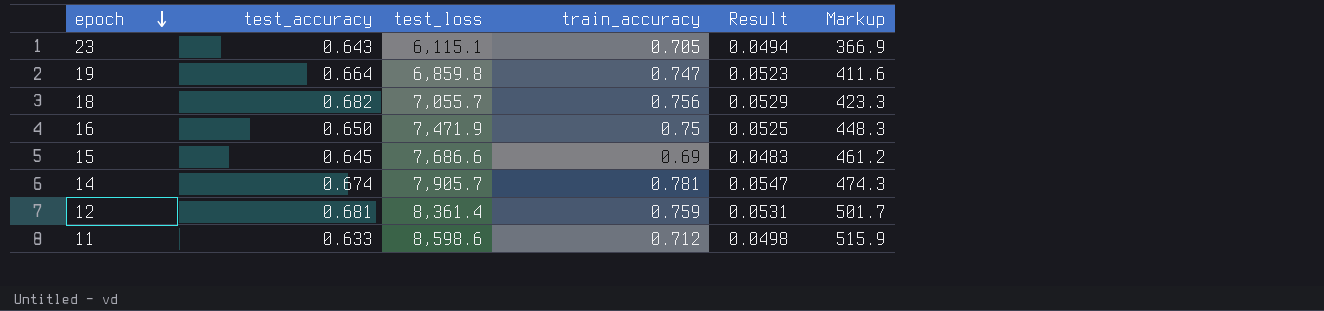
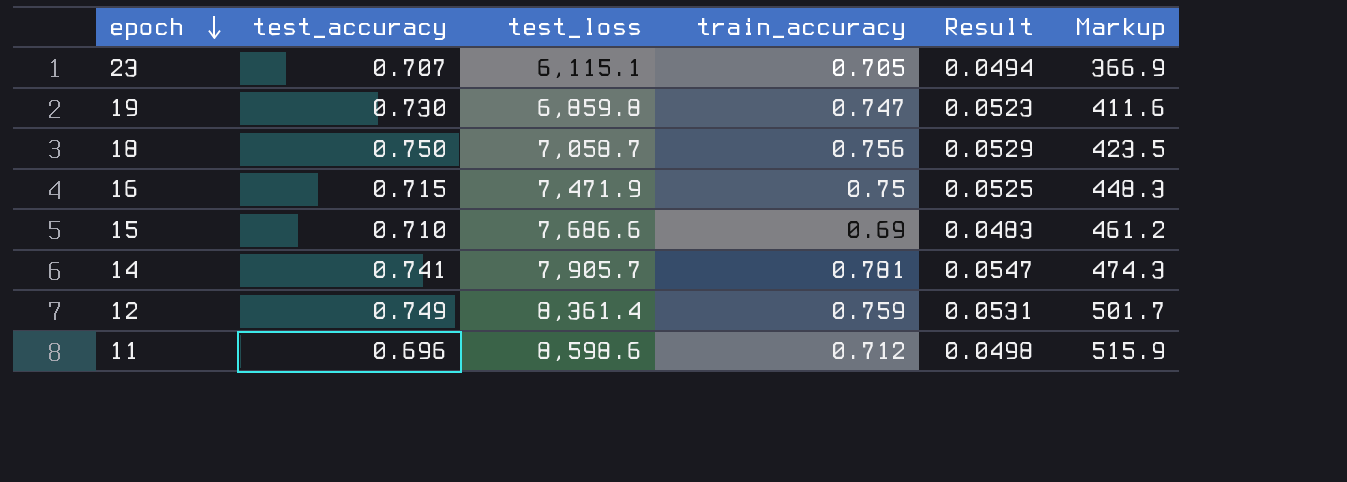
23 | test_accuracy: 0.643 -> 0.707
19 | test_accuracy: 0.664 -> 0.730
18 | test_accuracy: 0.682 -> 0.750
18 | test_loss: 7,055.7 -> 7,058.7
18 | Markup: 423.3 -> 423.5
16 | test_accuracy: 0.650 -> 0.715
15 | test_accuracy: 0.645 -> 0.710
14 | test_accuracy: 0.674 -> 0.741
12 | test_accuracy: 0.681 -> 0.749
11 | test_accuracy: 0.633 -> 0.696

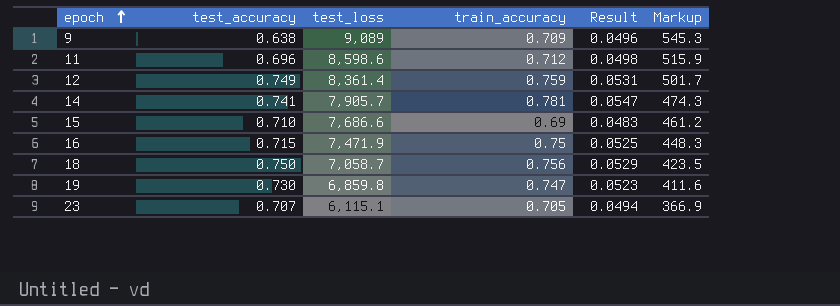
row order: epoch descending -> epoch ascending
row 9: none -> 0.638 | 9,089 | 0.709 | 0.0496 | 545.3

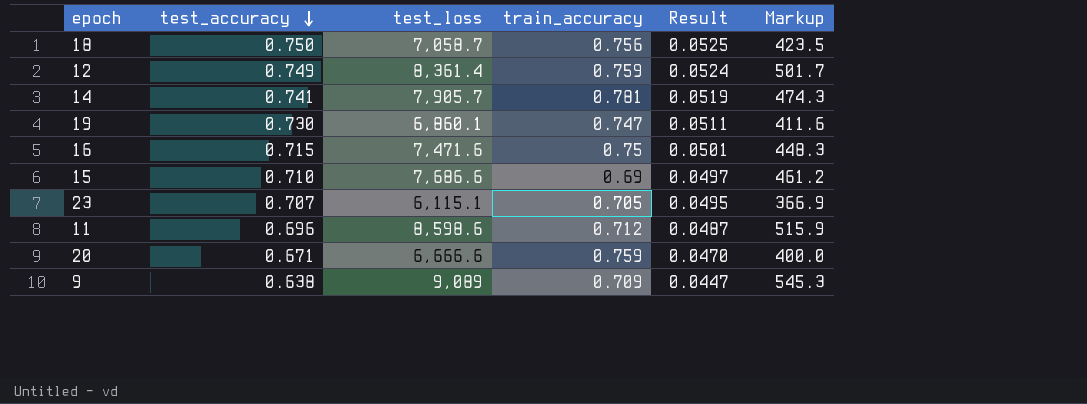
row order: epoch ascending -> test_accuracy descending
column Result | formula: [train_accuracy] * 0.07 -> [test_accuracy] * 0.07
19 | test_loss: 6,859.8 -> 6,860.1
16 | test_loss: 7,471.9 -> 7,471.6
row 20: none -> 0.671 | 6,666.6 | 0.759 | 0.0470 | 400.0

